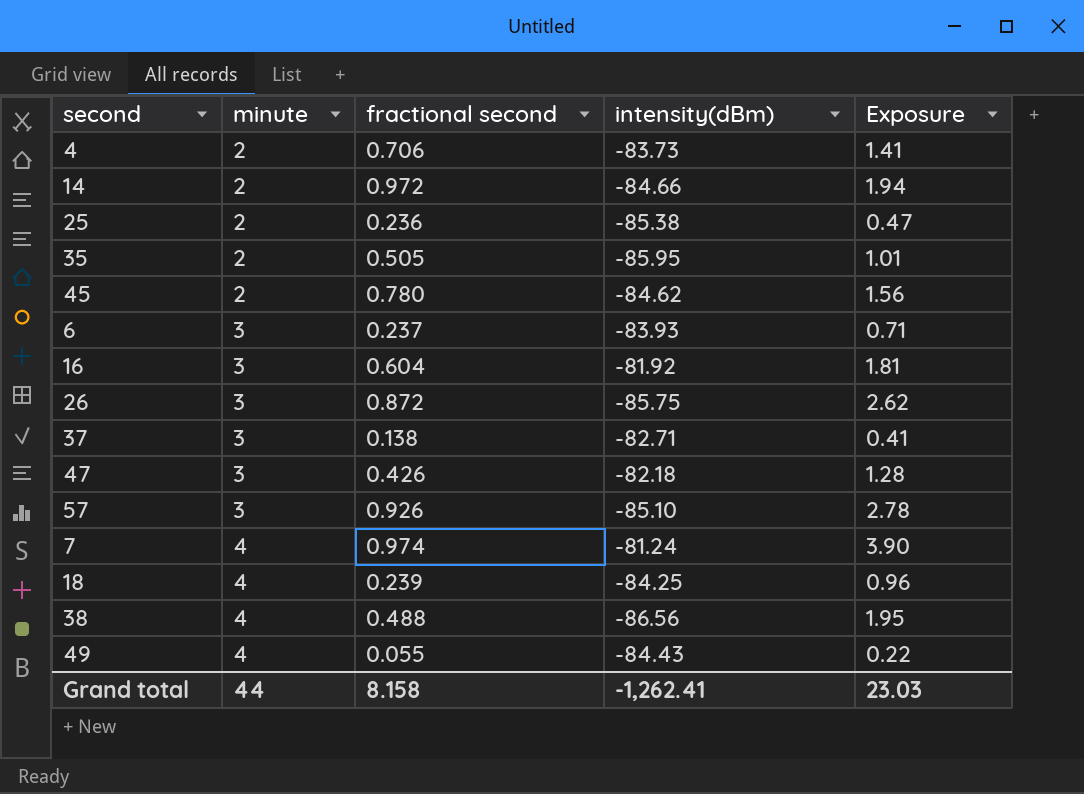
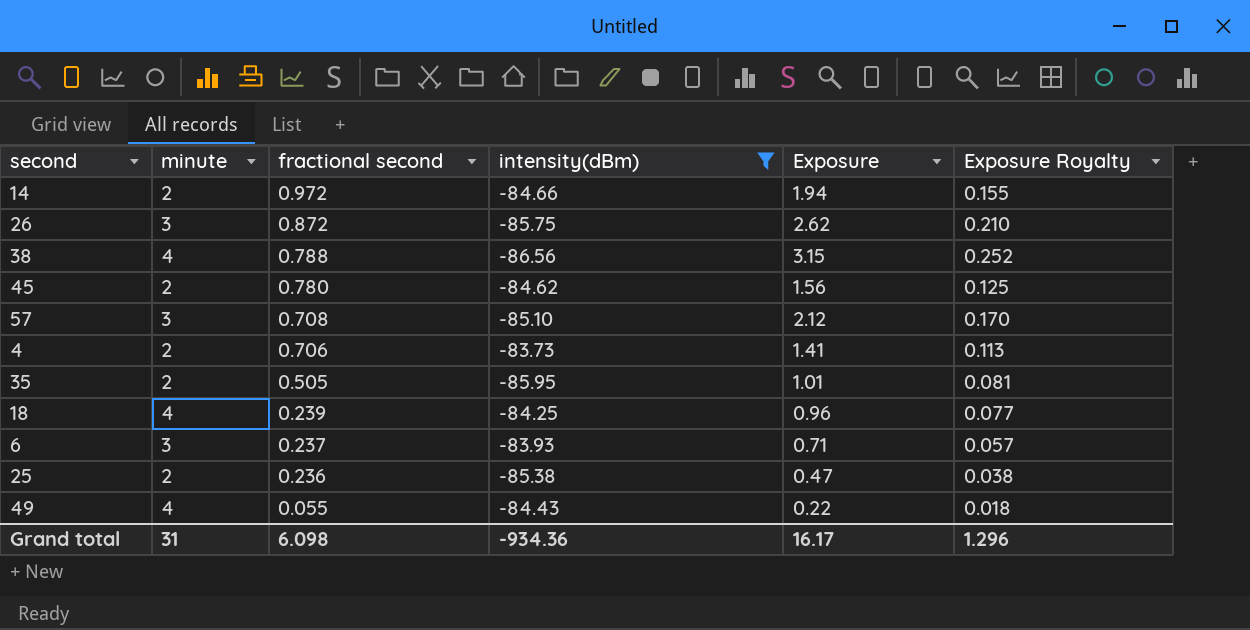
filter: none -> intensity(dBm) <= -83.73
row order: minute ascending -> fractional second descending
column Exposure Royalty | formula: none -> [Exposure] * 0.08
38 | fractional second: 0.488 -> 0.788
38 | Exposure: 1.95 -> 3.15
57 | fractional second: 0.926 -> 0.708
57 | Exposure: 2.78 -> 2.12
Grand total | minute: 44 -> 31
Grand total | fractional second: 8.158 -> 6.098
Grand total | intensity(dBm): -1,262.41 -> -934.36
Grand total | Exposure: 23.03 -> 16.17

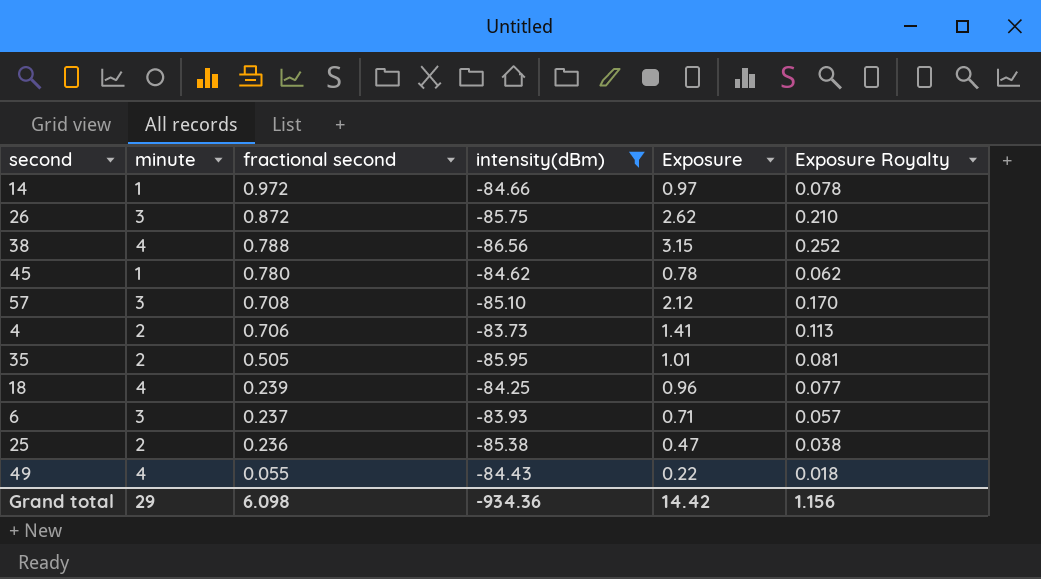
14 | minute: 2 -> 1
14 | Exposure: 1.94 -> 0.97
14 | Exposure Royalty: 0.155 -> 0.078
45 | minute: 2 -> 1
45 | Exposure: 1.56 -> 0.78
45 | Exposure Royalty: 0.125 -> 0.062
Grand total | minute: 31 -> 29
Grand total | Exposure: 16.17 -> 14.42
Grand total | Exposure Royalty: 1.296 -> 1.156

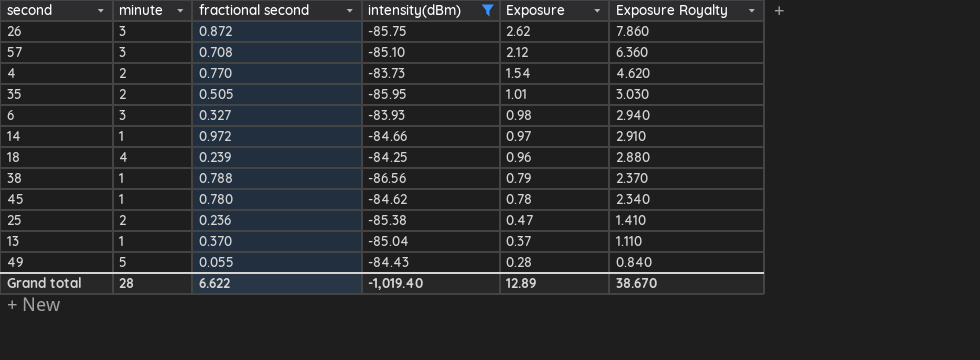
row order: fractional second descending -> Exposure descending
column Exposure Royalty | formula: [Exposure] * 0.08 -> [Exposure] * 3
4 | fractional second: 0.706 -> 0.770
4 | Exposure: 1.41 -> 1.54
6 | fractional second: 0.237 -> 0.327
6 | Exposure: 0.71 -> 0.98
38 | minute: 4 -> 1
38 | Exposure: 3.15 -> 0.79
row 13: none -> 1 | 0.370 | -85.04 | 0.37 | 1.110
49 | minute: 4 -> 5
49 | Exposure: 0.22 -> 0.28
Grand total | minute: 29 -> 28
Grand total | fractional second: 6.098 -> 6.622
Grand total | intensity(dBm): -934.36 -> -1,019.40
Grand total | Exposure: 14.42 -> 12.89
Grand total | Exposure Royalty: 1.156 -> 38.670

